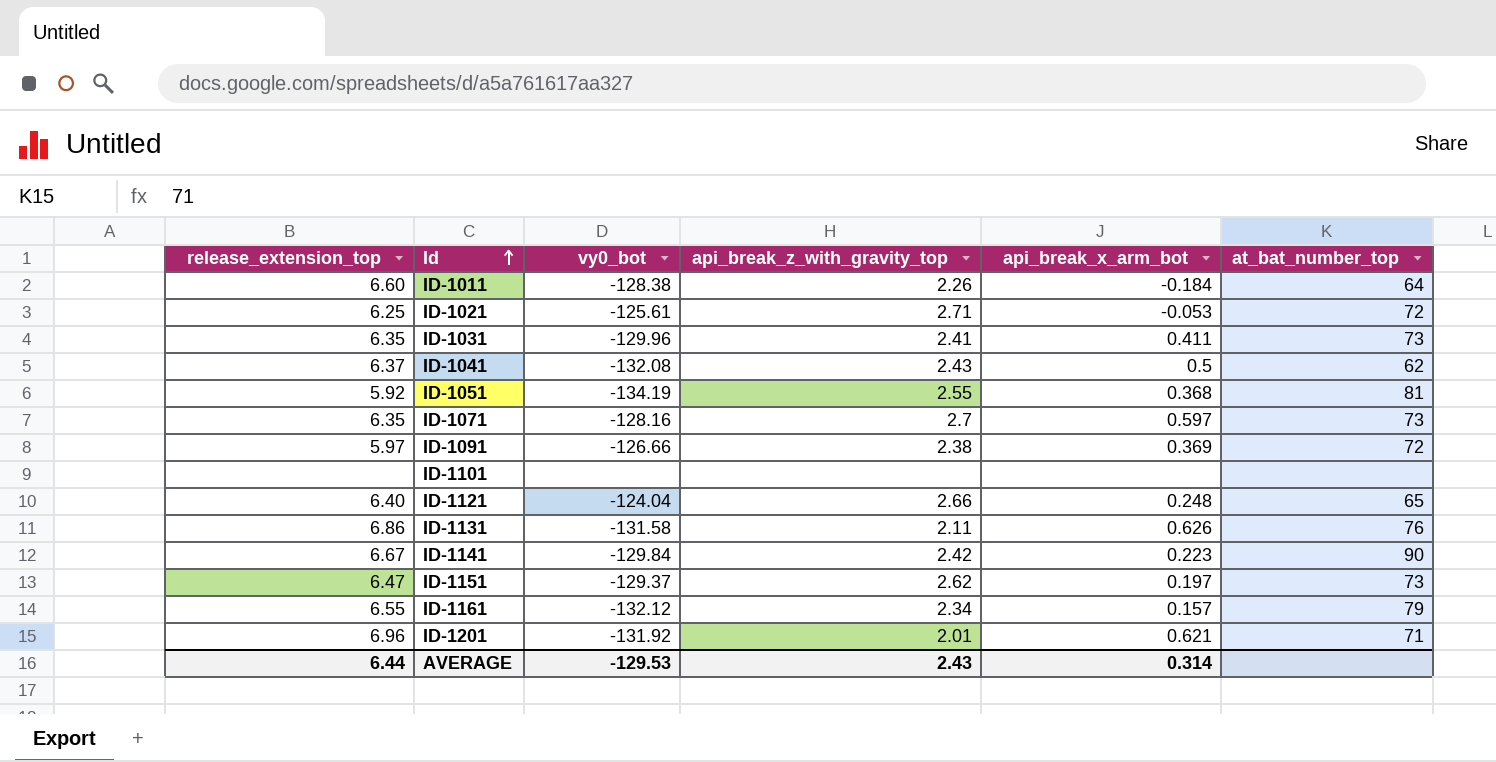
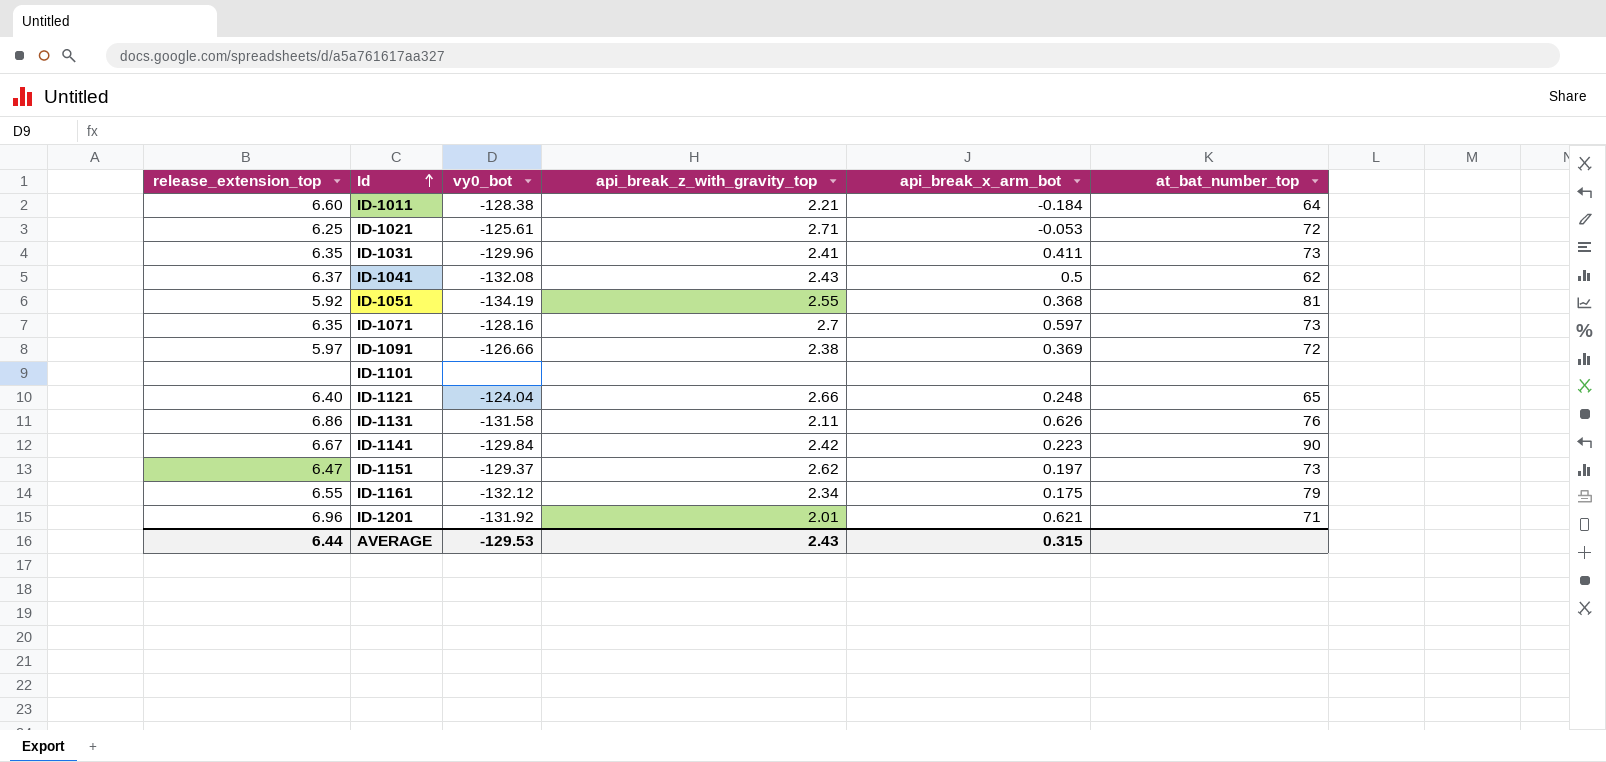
ID-1011 | api_break_z_with_gravity_top: 2.26 -> 2.21
ID-1161 | api_break_x_arm_bot: 0.157 -> 0.175
AVERAGE | api_break_x_arm_bot: 0.314 -> 0.315

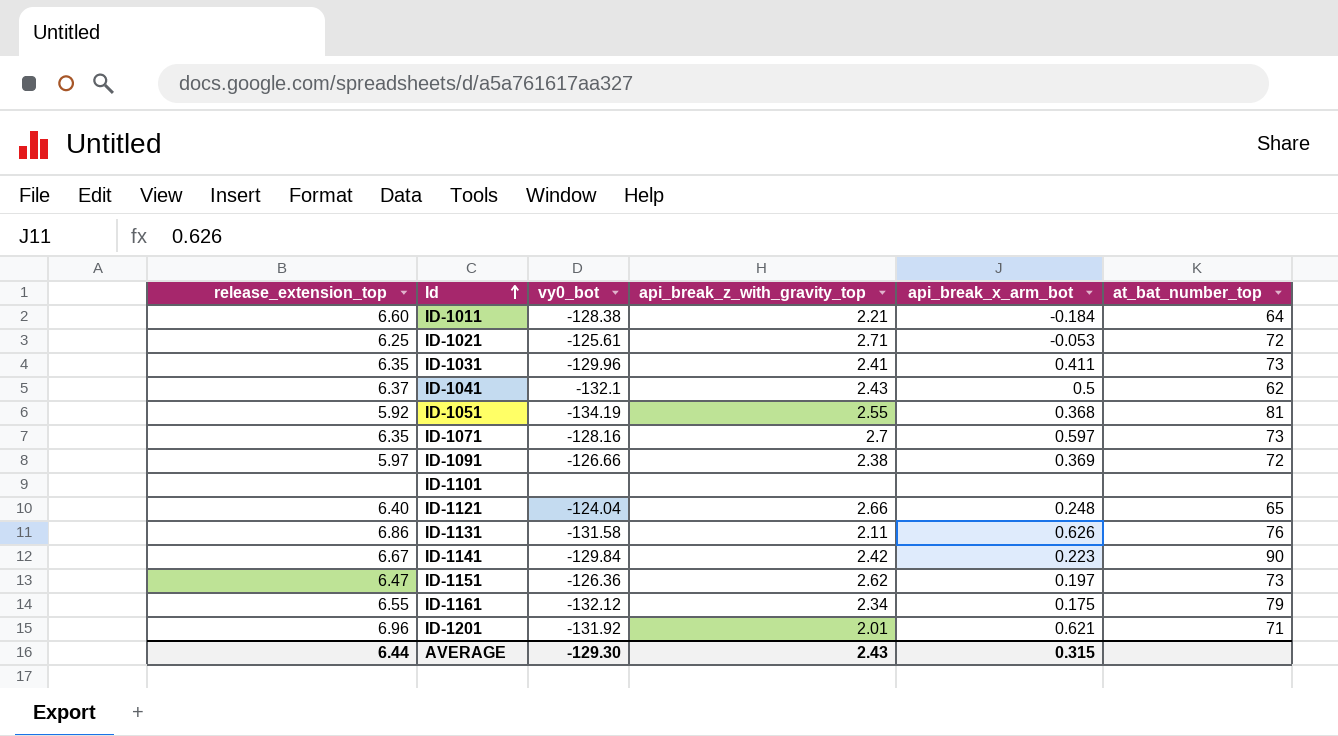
ID-1041 | vy0_bot: -132.08 -> -132.1
ID-1151 | vy0_bot: -129.37 -> -126.36
AVERAGE | vy0_bot: -129.53 -> -129.30

